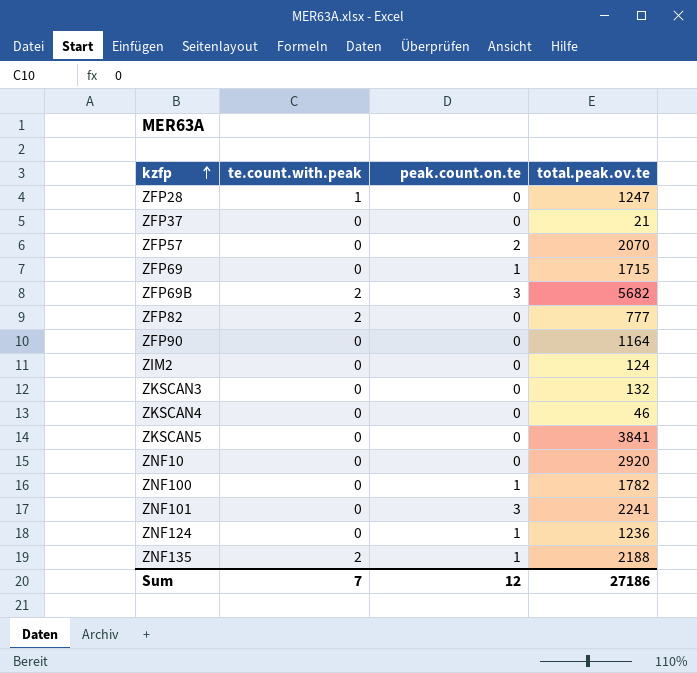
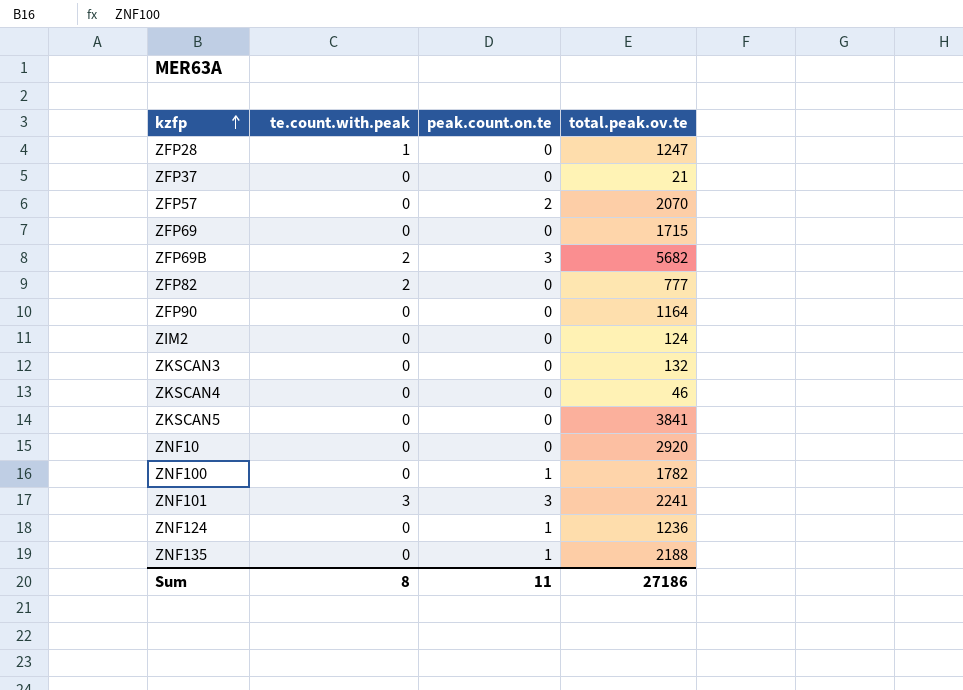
ZFP69 | peak.count.on.te: 1 -> 0
ZNF101 | te.count.with.peak: 0 -> 3
ZNF135 | te.count.with.peak: 2 -> 0
Sum | te.count.with.peak: 7 -> 8
Sum | peak.count.on.te: 12 -> 11

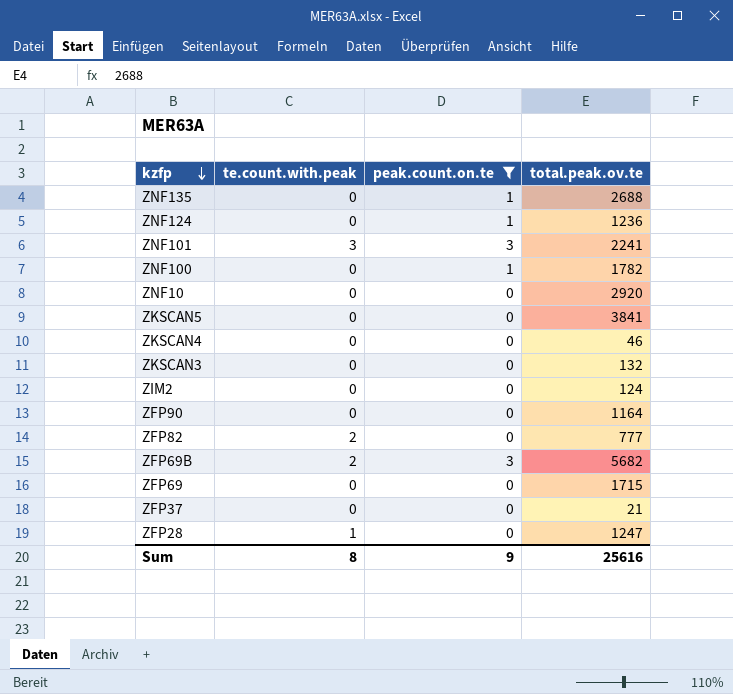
filter: none -> peak.count.on.te != 2
row order: kzfp ascending -> kzfp descending
ZNF135 | total.peak.ov.te: 2188 -> 2688
Sum | peak.count.on.te: 11 -> 9
Sum | total.peak.ov.te: 27186 -> 25616

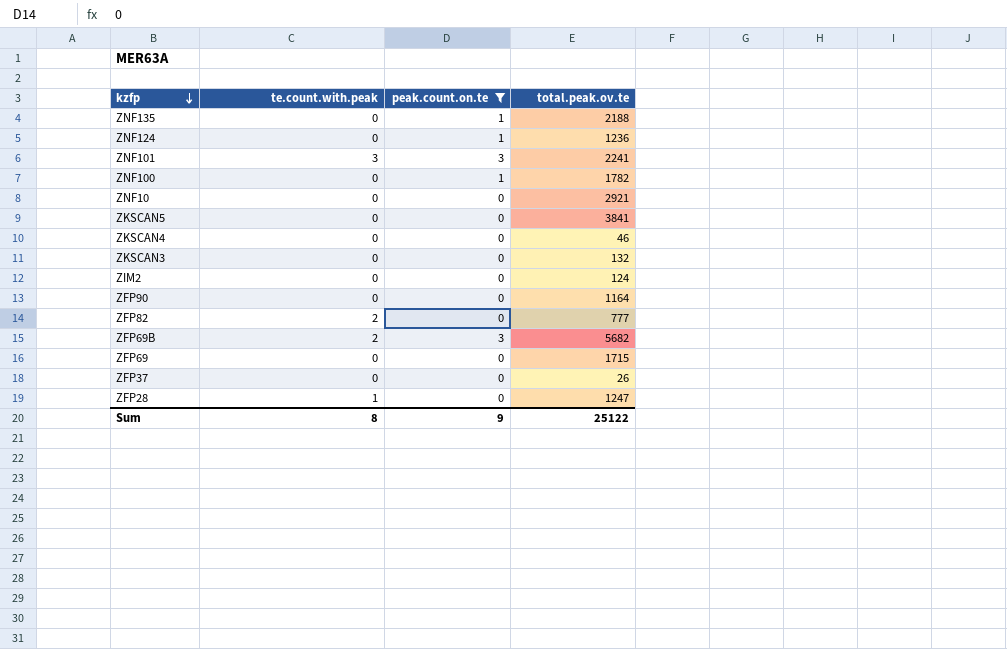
ZNF135 | total.peak.ov.te: 2688 -> 2188
ZNF10 | total.peak.ov.te: 2920 -> 2921
ZFP37 | total.peak.ov.te: 21 -> 26
Sum | total.peak.ov.te: 25616 -> 25122

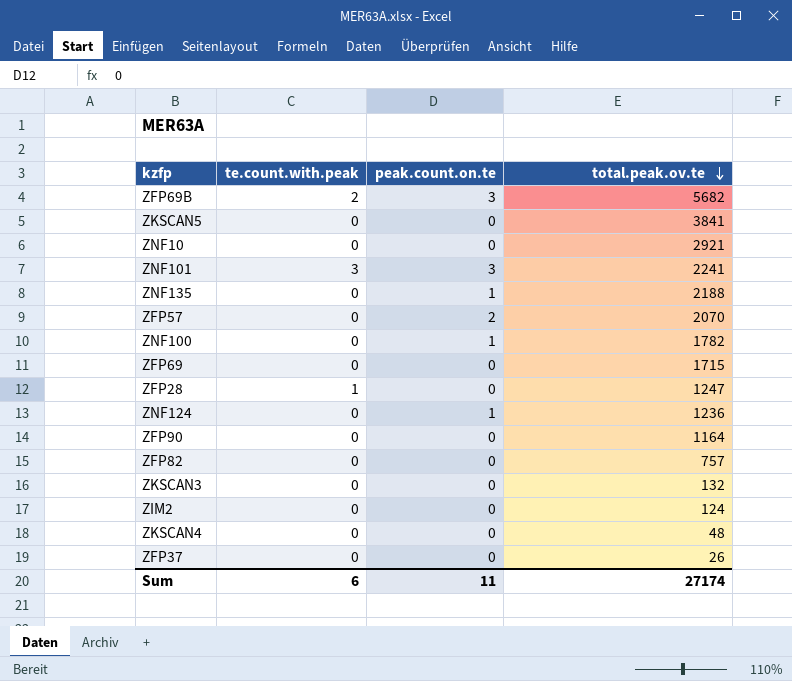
filter: peak.count.on.te != 2 -> none
row order: kzfp descending -> total.peak.ov.te descending
ZFP82 | te.count.with.peak: 2 -> 0
ZFP82 | total.peak.ov.te: 777 -> 757
ZKSCAN4 | total.peak.ov.te: 46 -> 48
Sum | te.count.with.peak: 8 -> 6
Sum | peak.count.on.te: 9 -> 11
Sum | total.peak.ov.te: 25122 -> 27174

